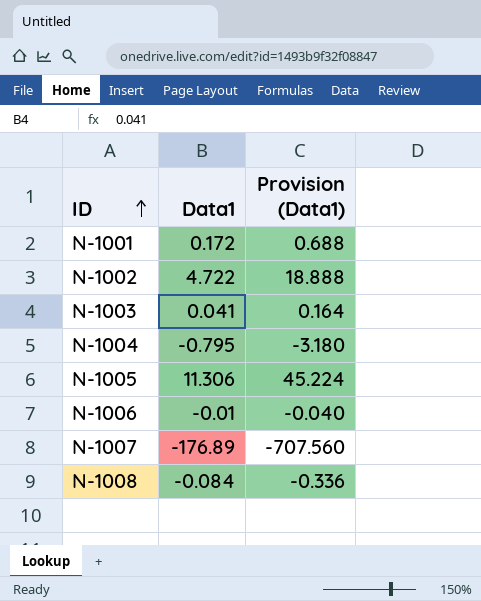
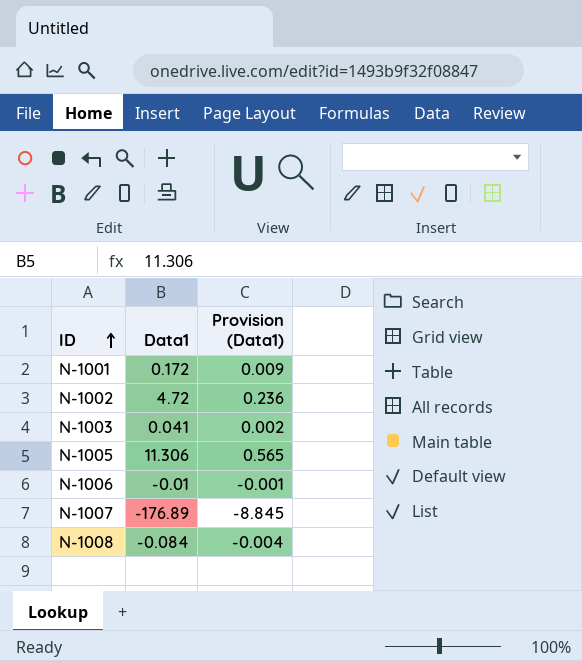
column Provision (Data1) | formula: [Data1] * 4 -> [Data1] * 0.05
row N-1004: -0.795 | -3.180 -> none
N-1002 | Data1: 4.722 -> 4.72

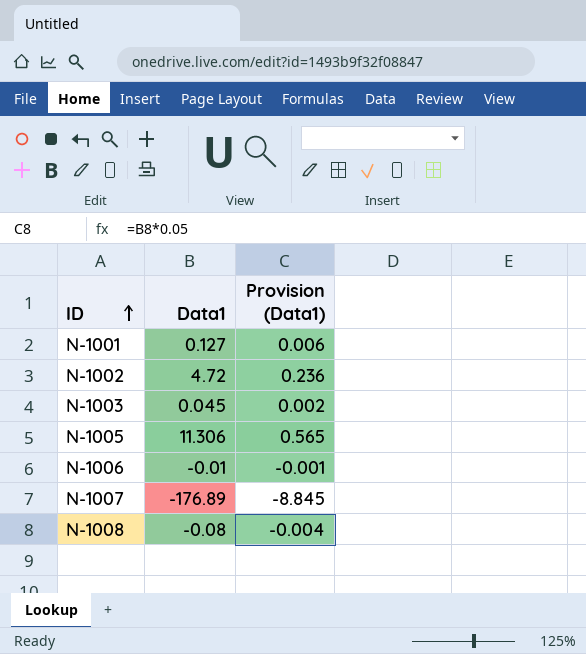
N-1001 | Data1: 0.172 -> 0.127
N-1001 | Provision (Data1): 0.009 -> 0.006
N-1003 | Data1: 0.041 -> 0.045
N-1008 | Data1: -0.084 -> -0.08

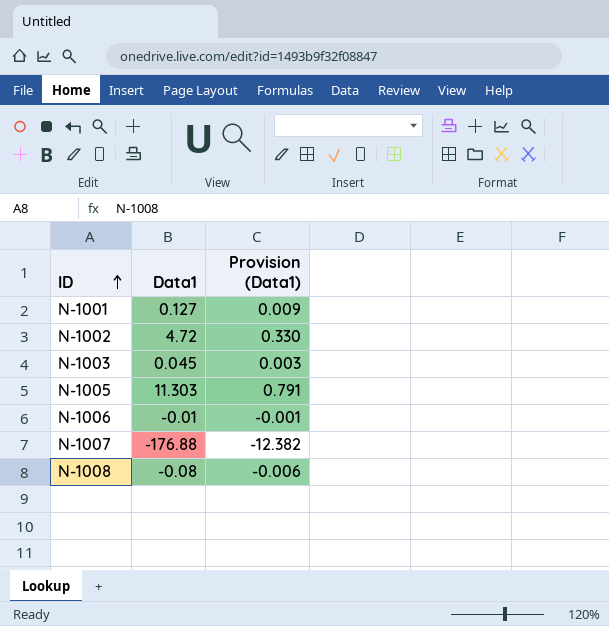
column Provision (Data1) | formula: [Data1] * 0.05 -> [Data1] * 0.07
N-1005 | Data1: 11.306 -> 11.303
N-1007 | Data1: -176.89 -> -176.88

